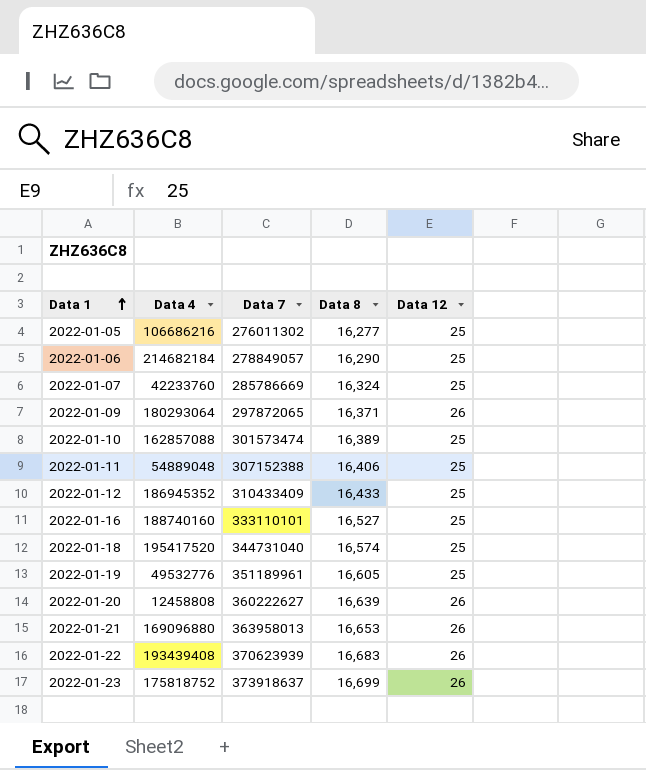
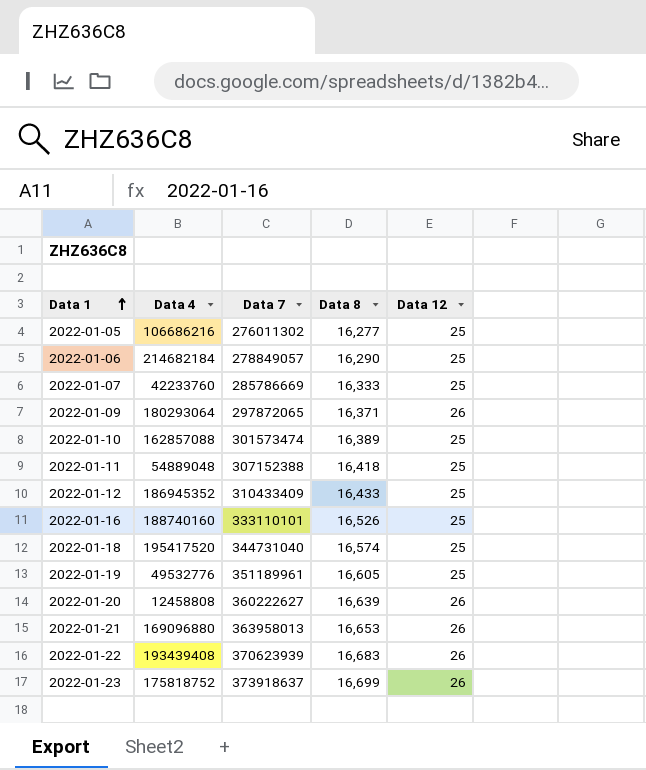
2022-01-07 | Data 8: 16,324 -> 16,333
2022-01-11 | Data 8: 16,406 -> 16,418
2022-01-16 | Data 8: 16,527 -> 16,526

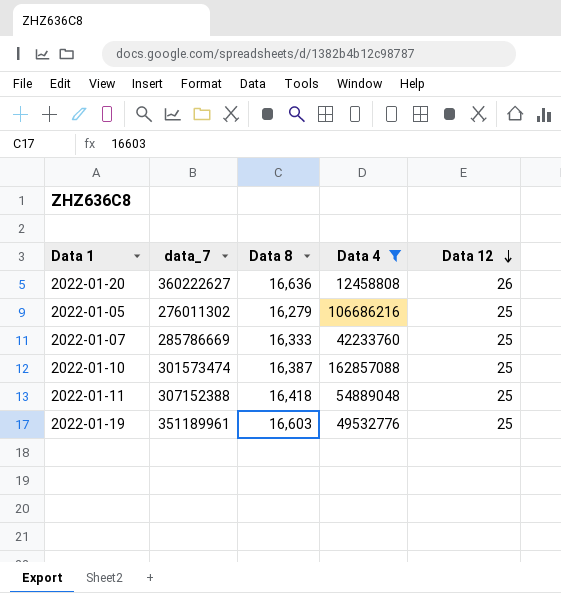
filter: none -> Data 4 <= 162857088
row order: Data 1 ascending -> Data 12 descending
column name: Data 7 -> data_7
column Data 4 | position: 2 -> 4
2022-01-20 | Data 8: 16,639 -> 16,636
2022-01-05 | Data 8: 16,277 -> 16,279
2022-01-10 | Data 8: 16,389 -> 16,387
2022-01-19 | Data 8: 16,605 -> 16,603

